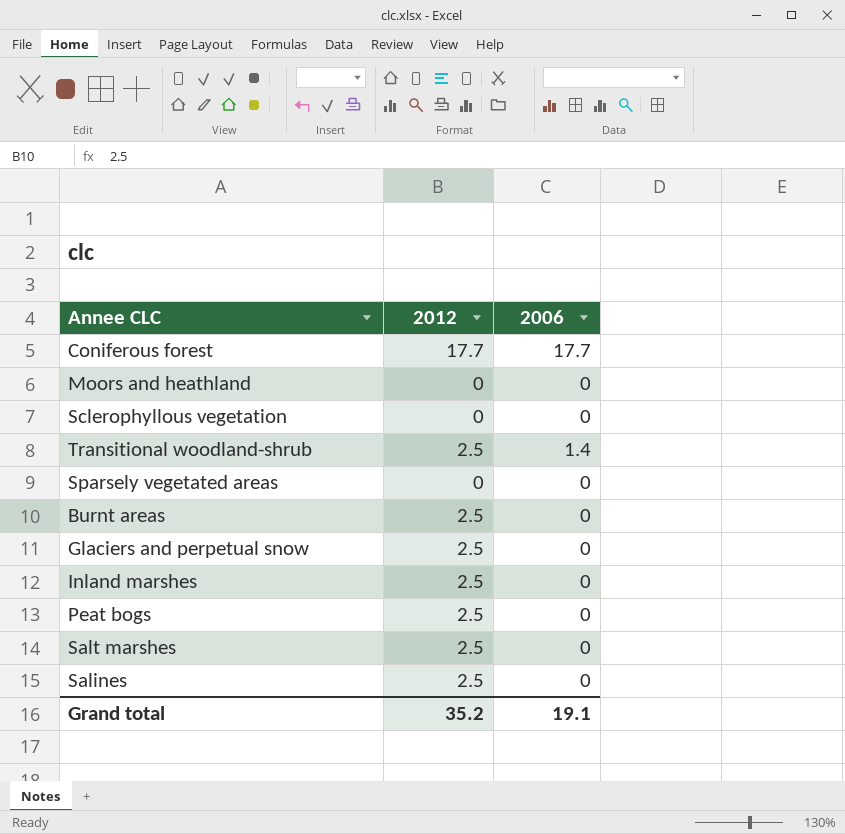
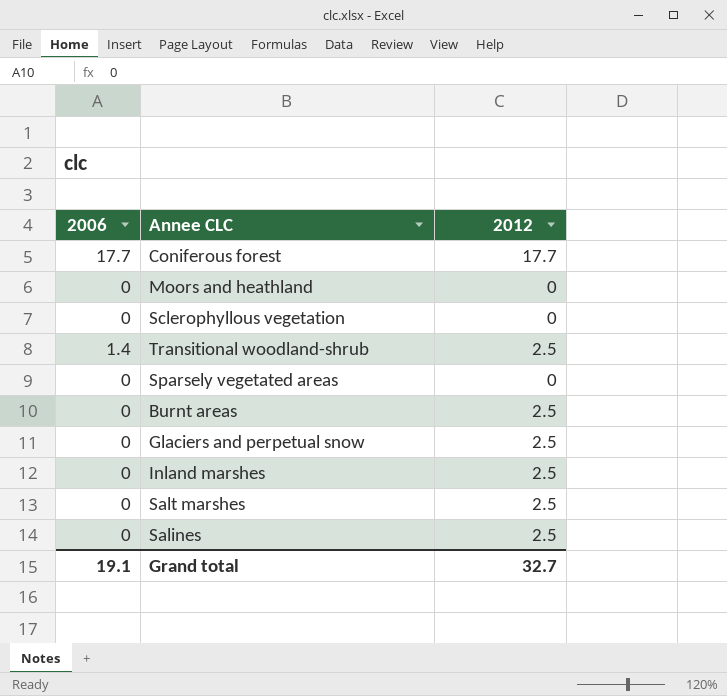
column 2006 | position: 3 -> 1
row Peat bogs: 2.5 | 0 -> none
Grand total | 2012: 35.2 -> 32.7

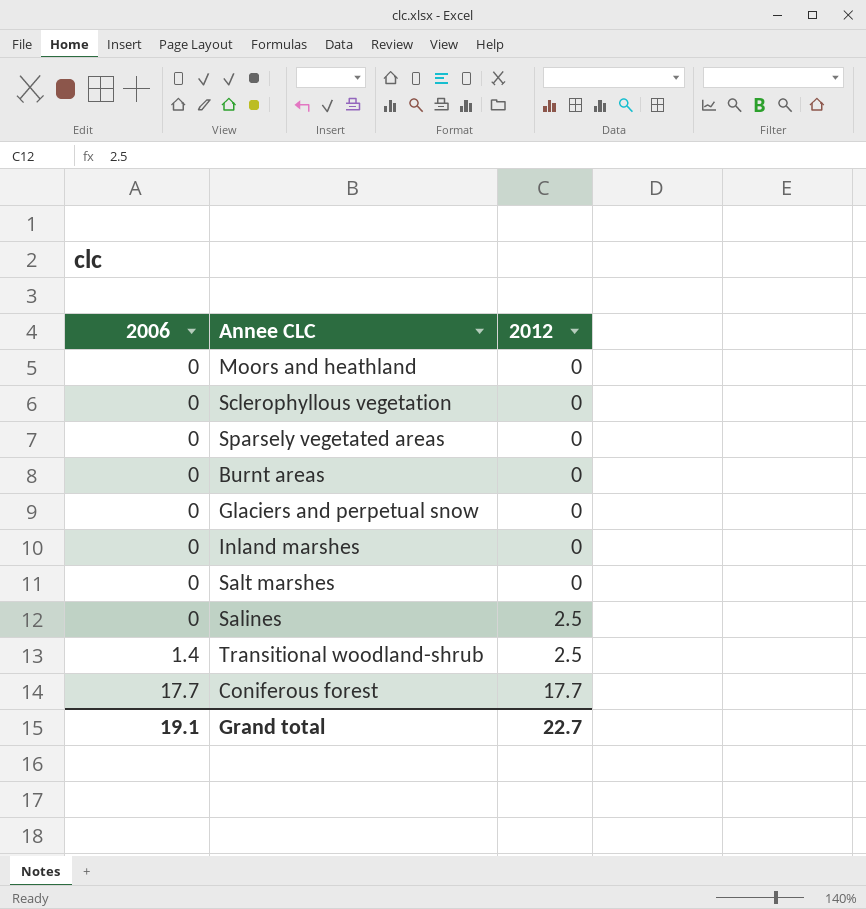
row order: none -> 2006 ascending
Burnt areas | 2012: 2.5 -> 0
Glaciers and perpetual snow | 2012: 2.5 -> 0
Inland marshes | 2012: 2.5 -> 0
Salt marshes | 2012: 2.5 -> 0
Grand total | 2012: 32.7 -> 22.7

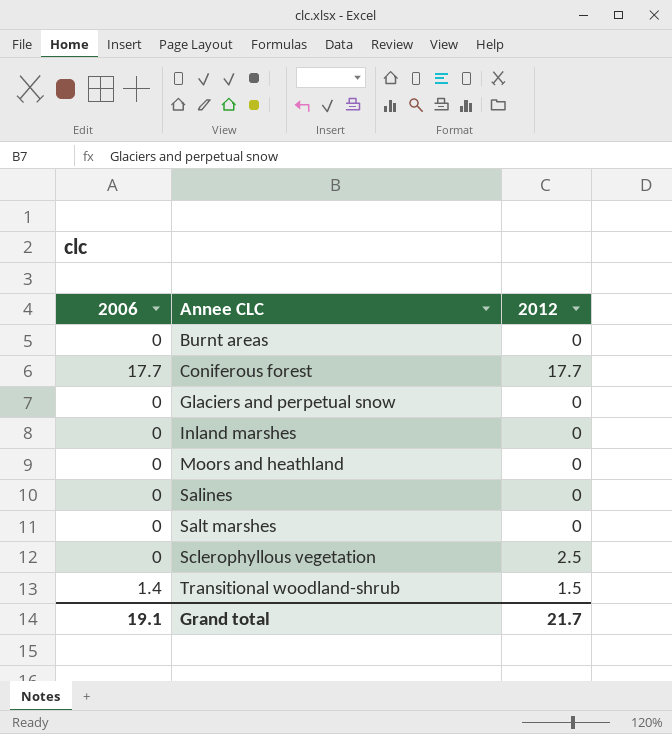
row order: 2006 ascending -> Annee CLC ascending
row Sparsely vegetated areas: 0 | 0 -> none
Salines | 2012: 2.5 -> 0
Sclerophyllous vegetation | 2012: 0 -> 2.5
Transitional woodland-shrub | 2012: 2.5 -> 1.5
Grand total | 2012: 22.7 -> 21.7

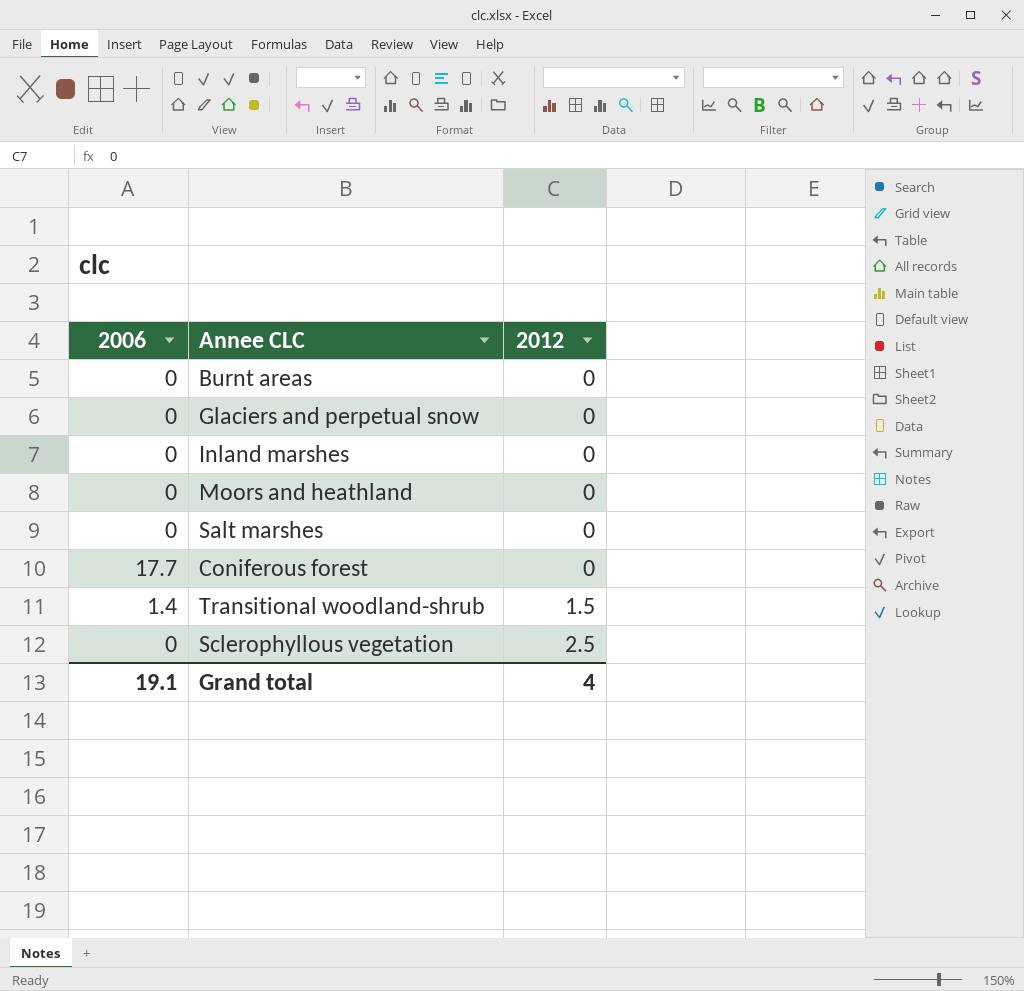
row order: Annee CLC ascending -> 2012 ascending
row Salines: 0 | 0 -> none
Coniferous forest | 2012: 17.7 -> 0
Grand total | 2012: 21.7 -> 4

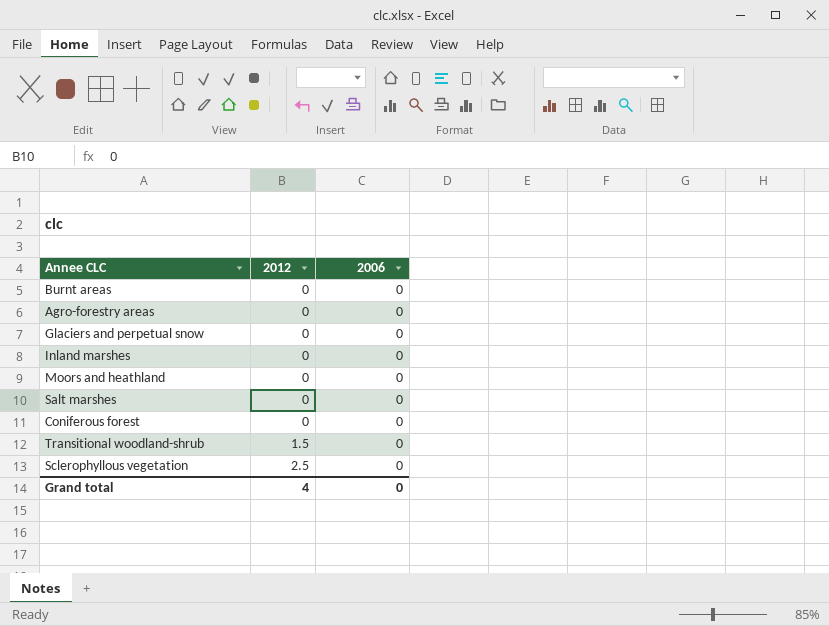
column 2006 | position: 1 -> 3
row Agro-forestry areas: none -> 0 | 0
Coniferous forest | 2006: 17.7 -> 0
Transitional woodland-shrub | 2006: 1.4 -> 0
Grand total | 2006: 19.1 -> 0

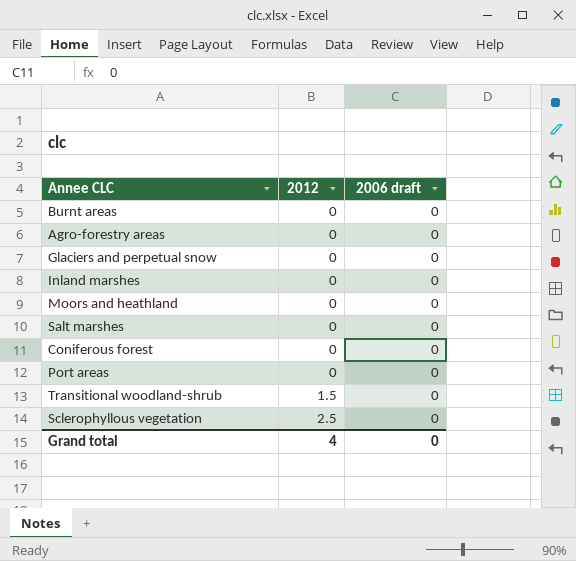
column name: 2006 -> 2006 draft
row Port areas: none -> 0 | 0

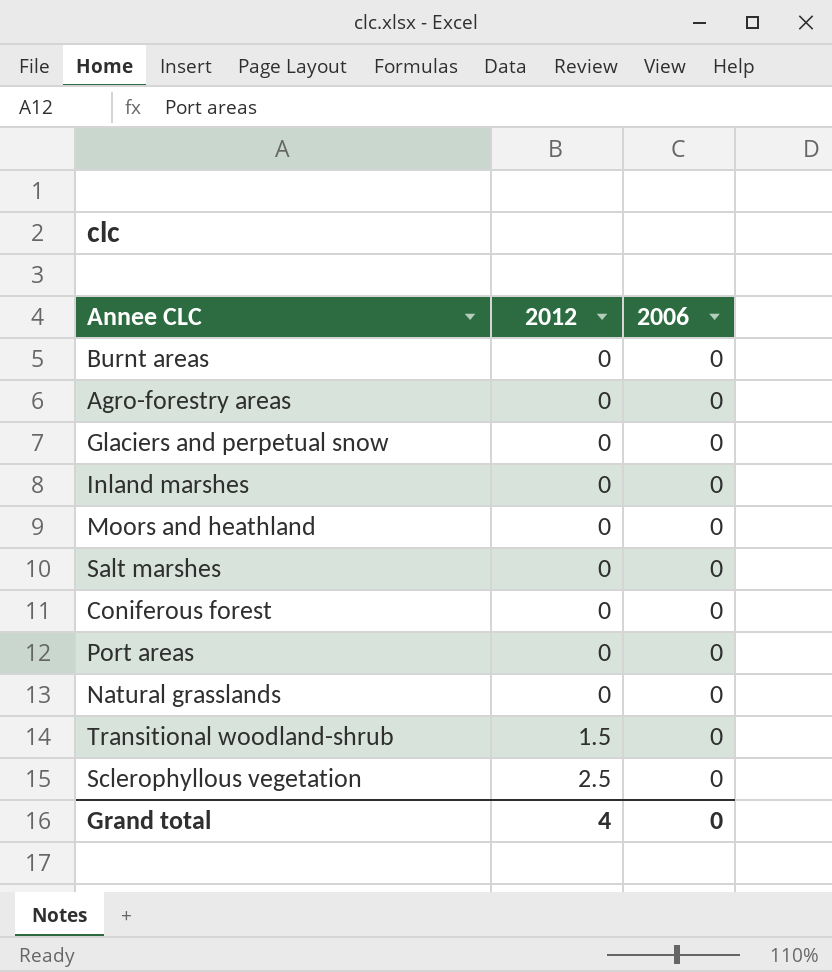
column name: 2006 draft -> 2006
row Natural grasslands: none -> 0 | 0

